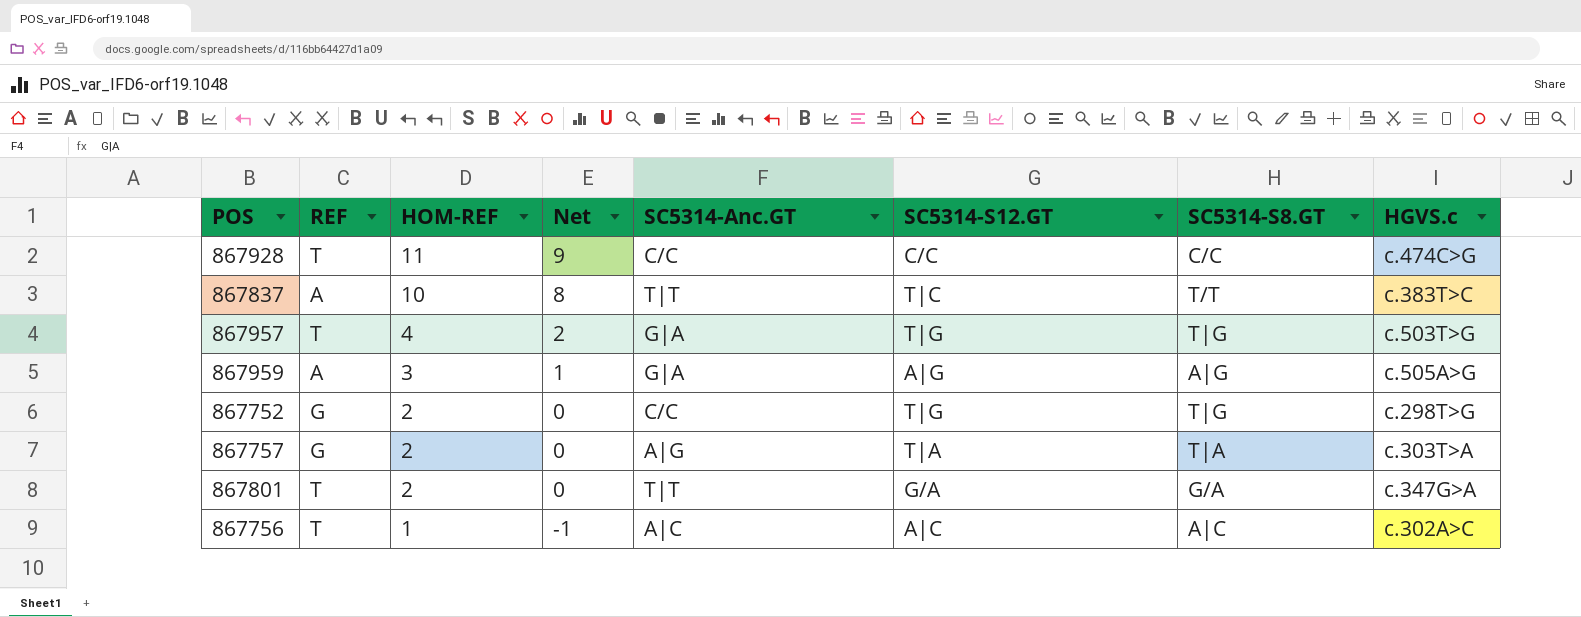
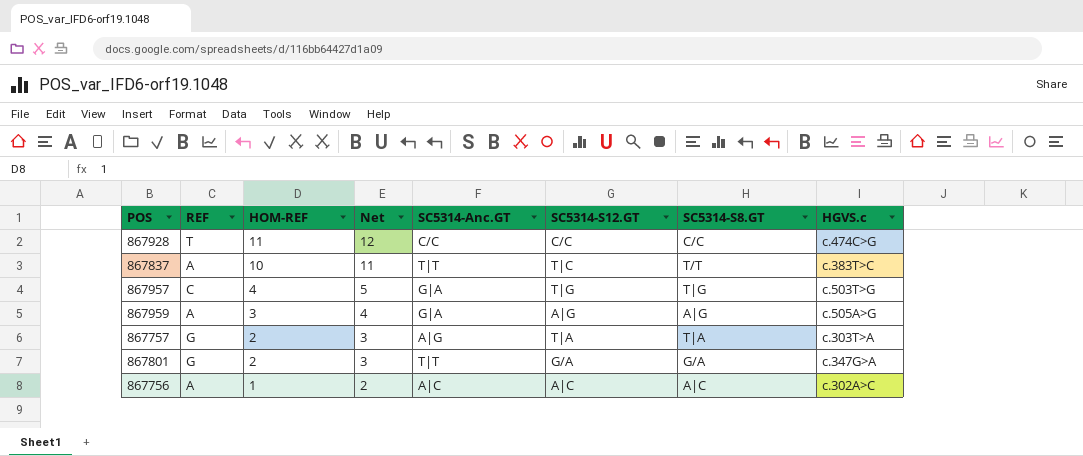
column Net | formula: [HOM-REF] - 2 -> [HOM-REF] + 1
row 867752: G | 2 | 0 | C/C | T|G | T|G | c.298T>G -> none
867957 | REF: T -> C
867801 | REF: T -> G
867756 | REF: T -> A

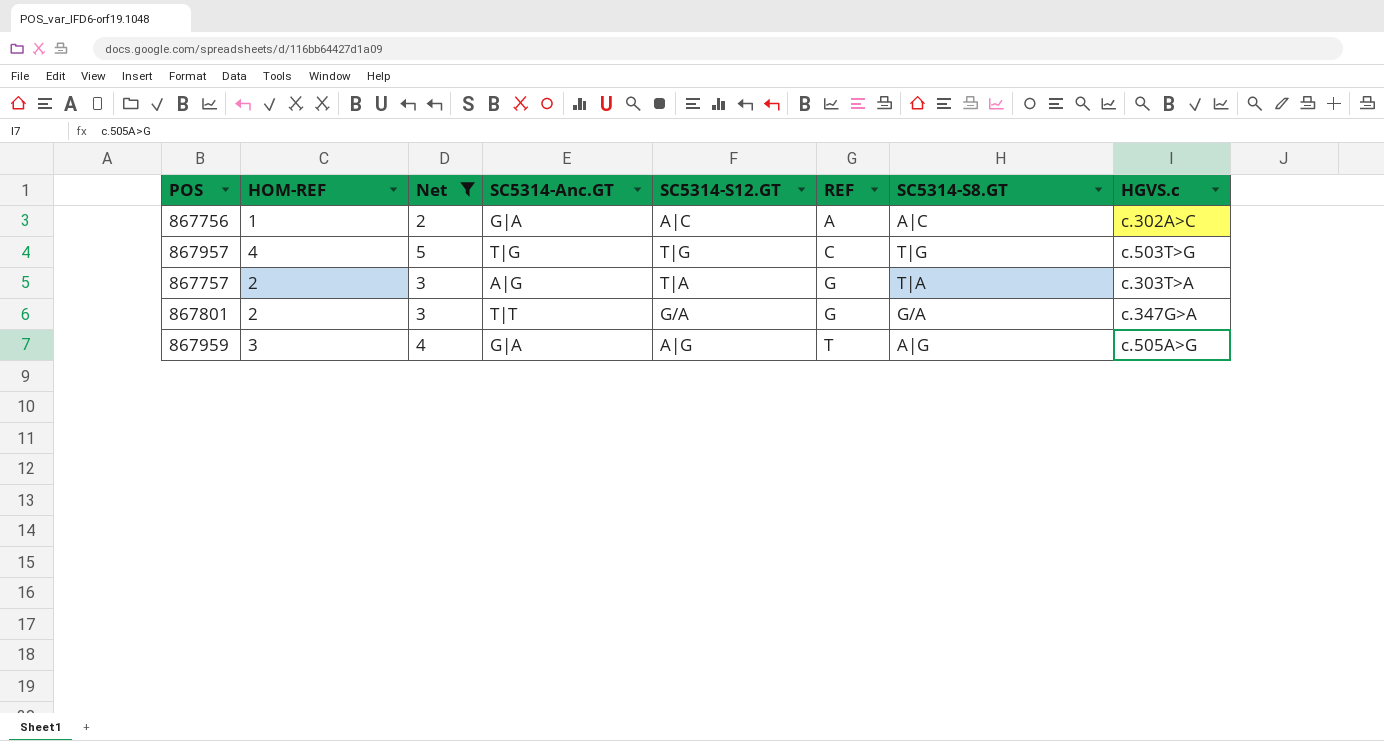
filter: none -> Net <= 5
row order: HOM-REF descending -> REF ascending
column REF | position: 2 -> 6
867756 | SC5314-Anc.GT: A|C -> G|A
867957 | SC5314-Anc.GT: G|A -> T|G
867959 | REF: A -> T

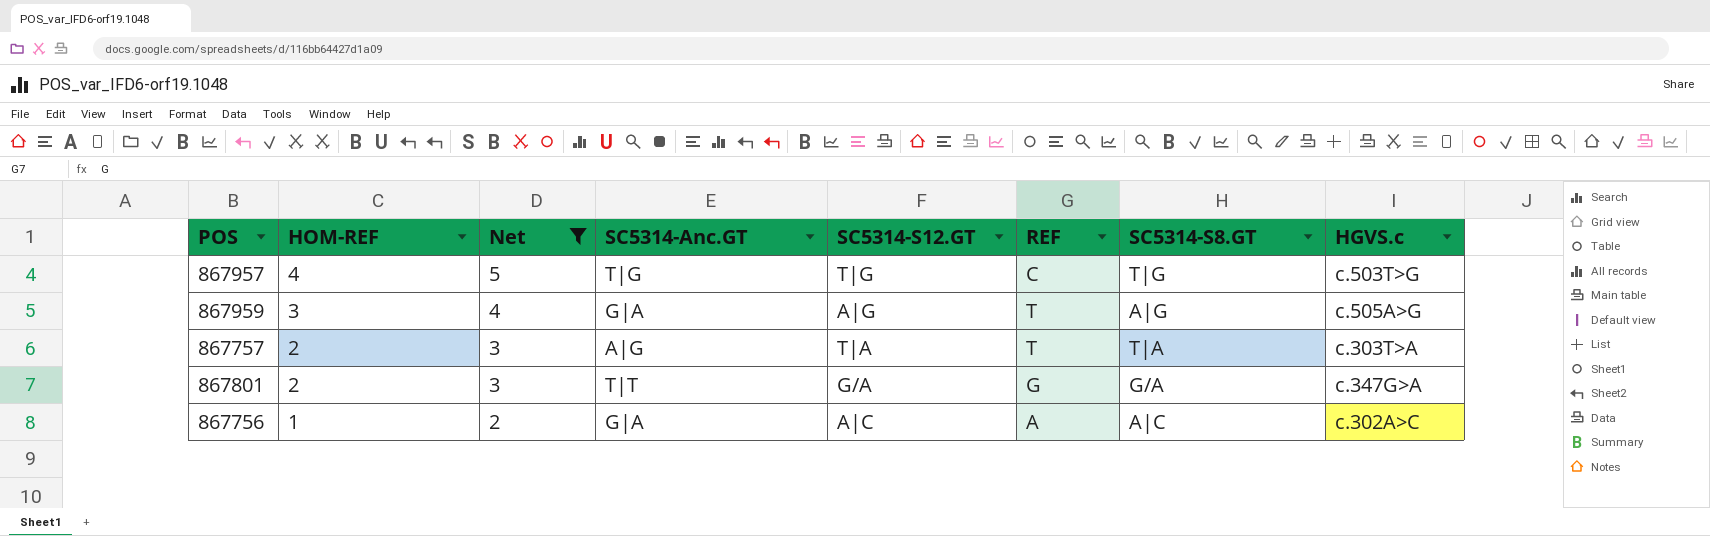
row order: REF ascending -> HOM-REF descending
867757 | REF: G -> T

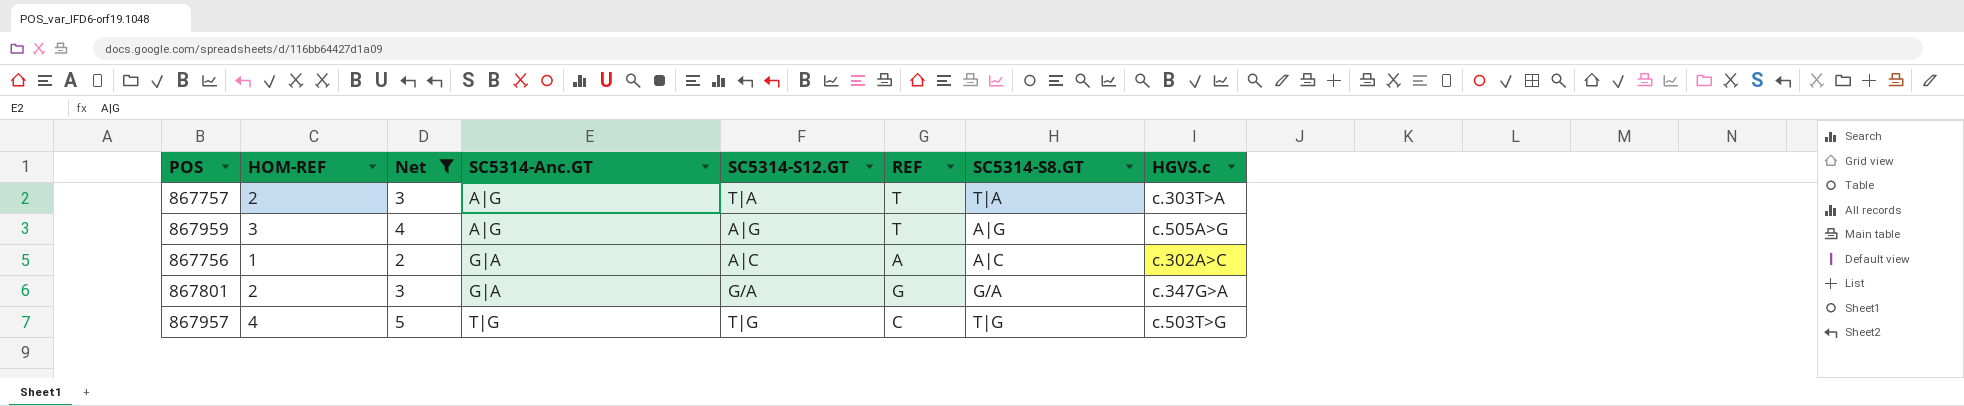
row order: HOM-REF descending -> SC5314-Anc.GT ascending
867959 | SC5314-Anc.GT: G|A -> A|G
867801 | SC5314-Anc.GT: T|T -> G|A

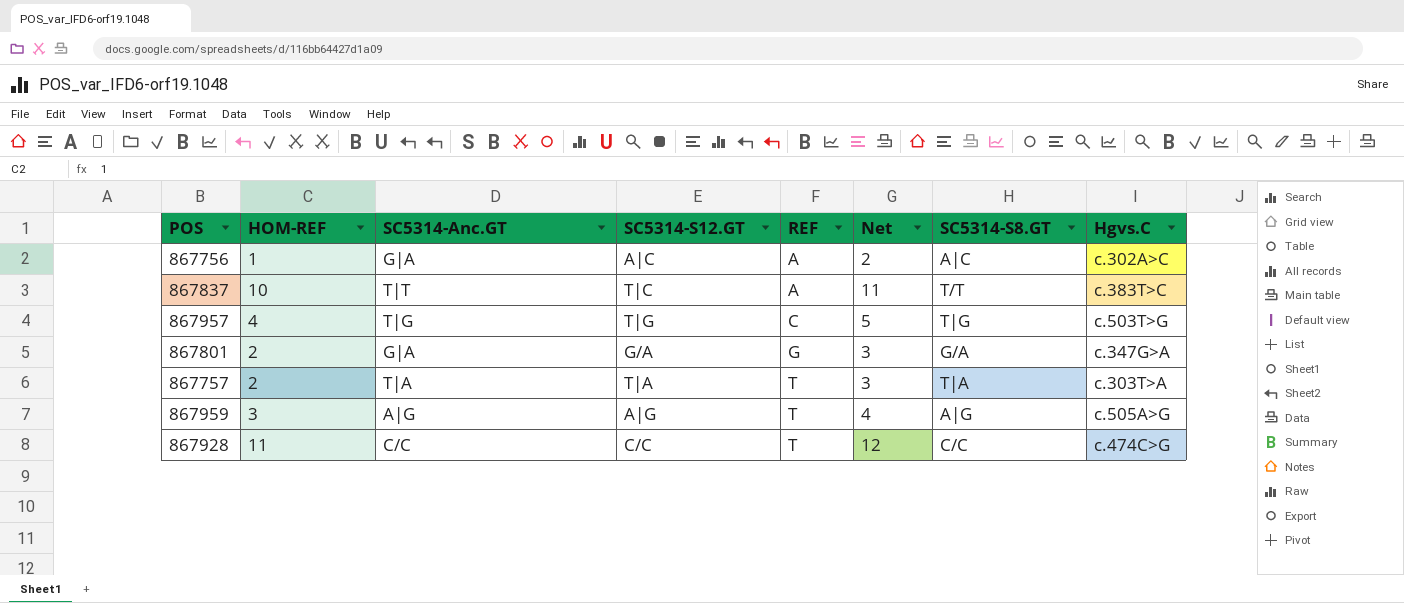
filter: Net <= 5 -> none
row order: SC5314-Anc.GT ascending -> REF ascending
column Net | position: 3 -> 6
column name: HGVS.c -> Hgvs.C
867757 | SC5314-Anc.GT: A|G -> T|A

